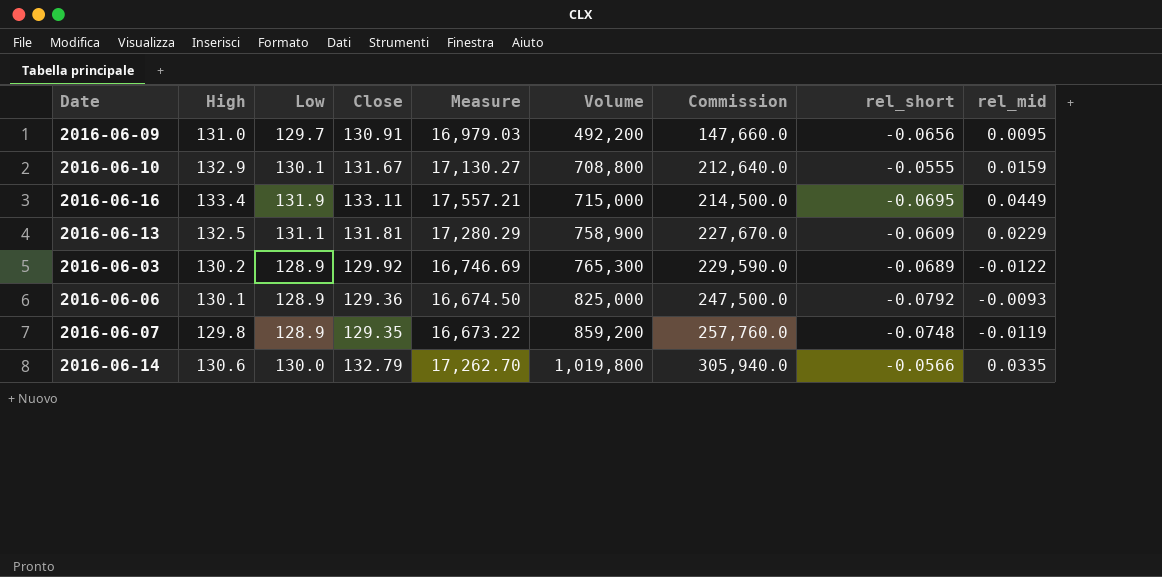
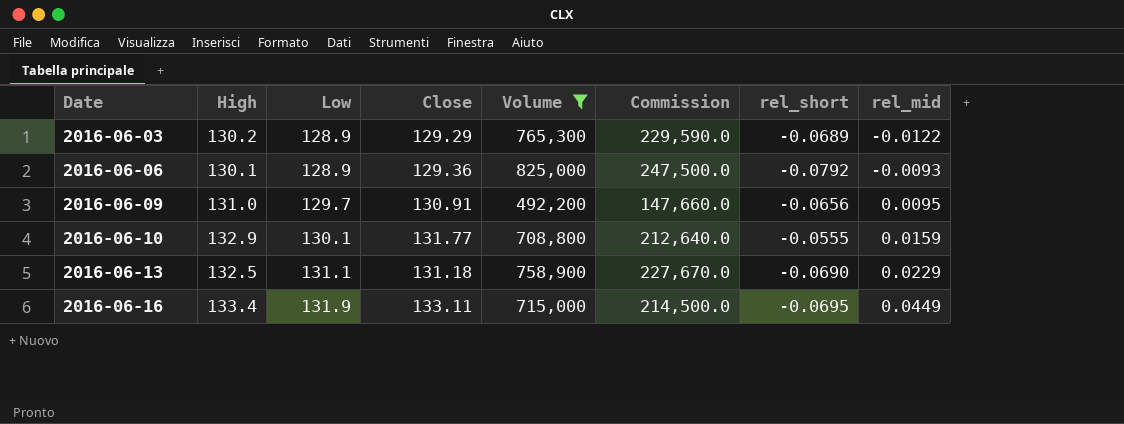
filter: none -> Volume <= 825,000
row order: Volume ascending -> Date ascending
column Measure | formula: [Low] * [Close] -> none
2016-06-03 | Close: 129.92 -> 129.29
2016-06-10 | Close: 131.67 -> 131.77
2016-06-13 | Close: 131.81 -> 131.18
2016-06-13 | rel_short: -0.0609 -> -0.0690

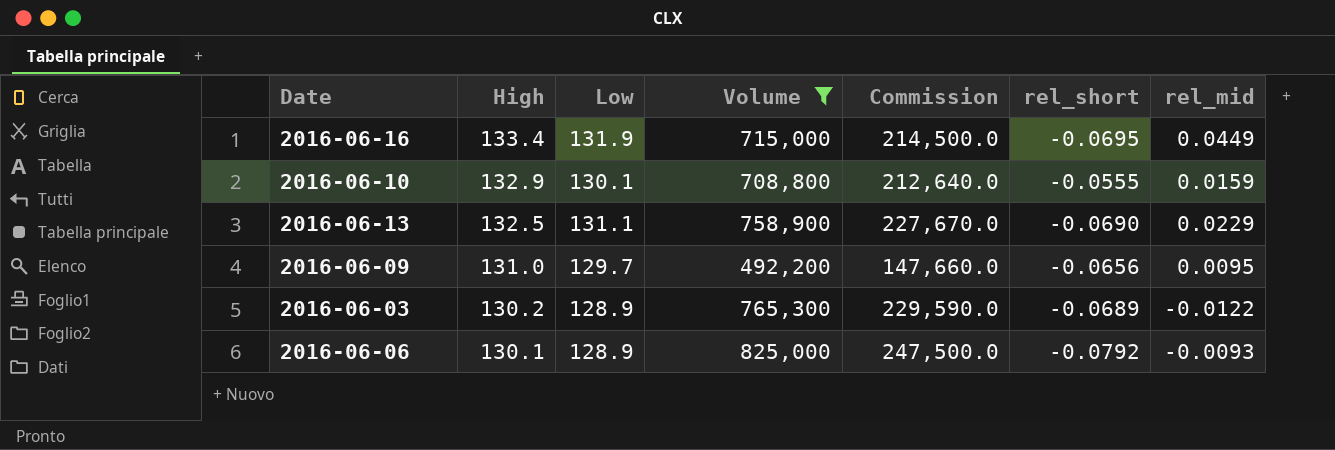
row order: Date ascending -> High descending
column Close | position: 4 -> none

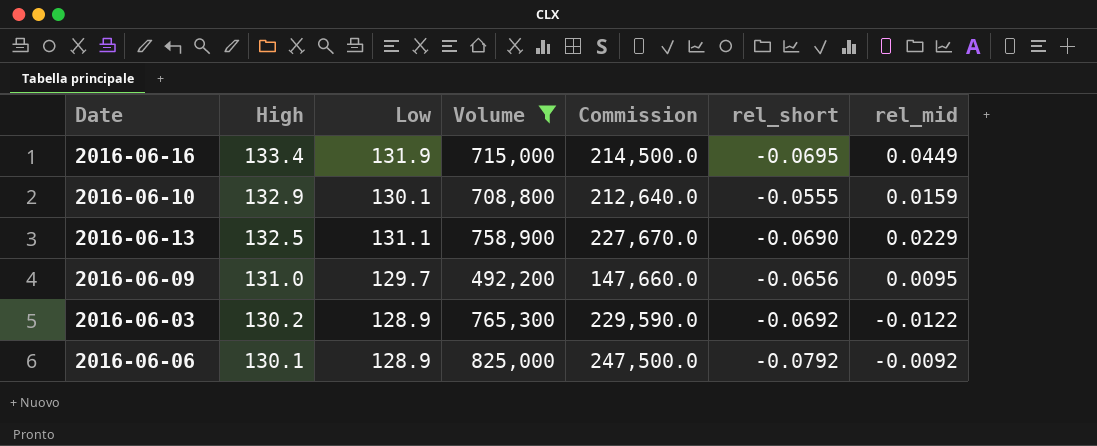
2016-06-03 | rel_short: -0.0689 -> -0.0692
2016-06-06 | rel_mid: -0.0093 -> -0.0092

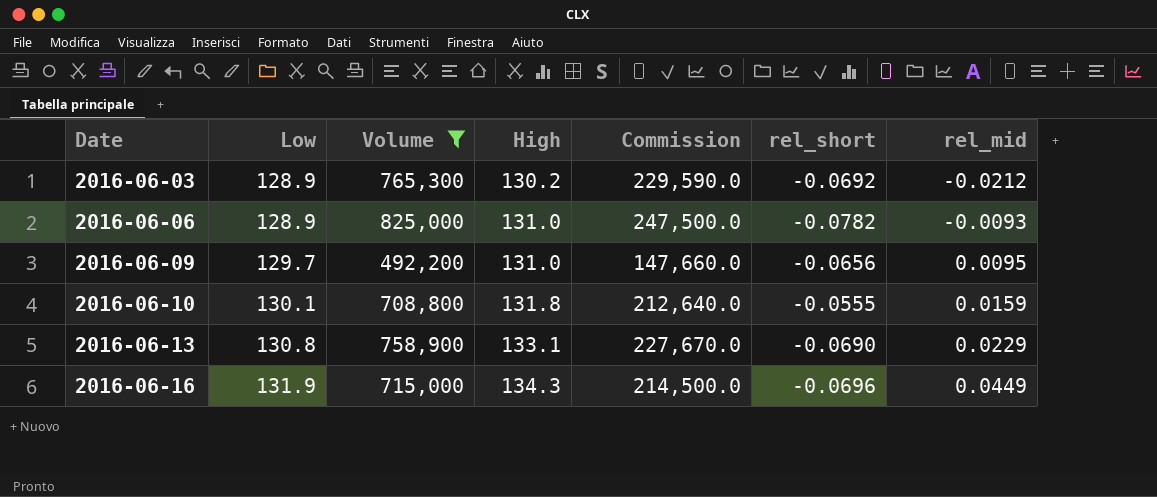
row order: High descending -> Date ascending
column High | position: 2 -> 4
2016-06-03 | rel_mid: -0.0122 -> -0.0212
2016-06-06 | High: 130.1 -> 131.0
2016-06-06 | rel_short: -0.0792 -> -0.0782
2016-06-06 | rel_mid: -0.0092 -> -0.0093
2016-06-10 | High: 132.9 -> 131.8
2016-06-13 | Low: 131.1 -> 130.8
2016-06-13 | High: 132.5 -> 133.1
2016-06-16 | High: 133.4 -> 134.3
2016-06-16 | rel_short: -0.0695 -> -0.0696

